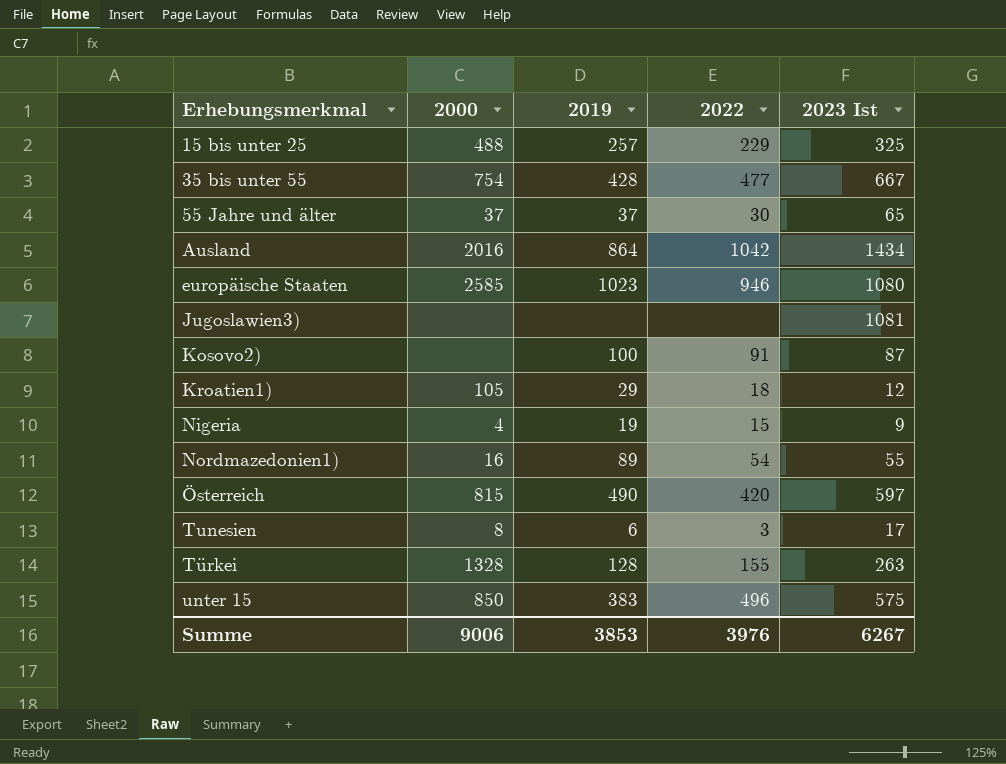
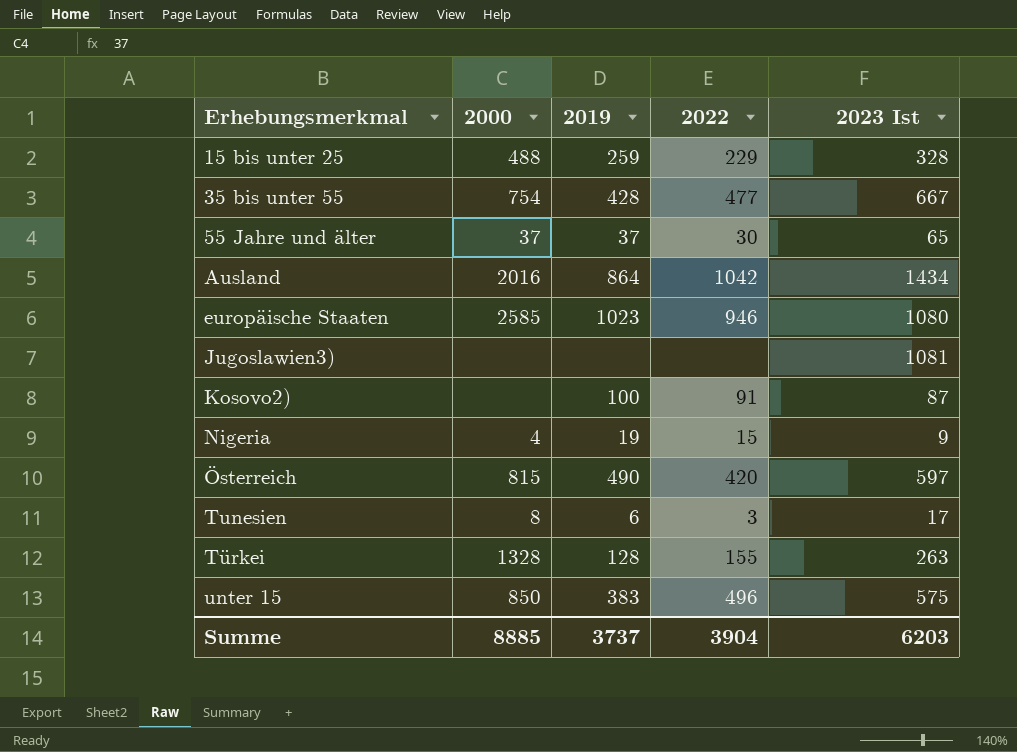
row Kroatien1): 105 | 29 | 18 | 12 -> none
row Nordmazedonien1): 16 | 89 | 54 | 55 -> none
15 bis unter 25 | 2019: 257 -> 259
15 bis unter 25 | 2023 Ist: 325 -> 328
Summe | 2000: 9006 -> 8885
Summe | 2019: 3853 -> 3737
Summe | 2022: 3976 -> 3904
Summe | 2023 Ist: 6267 -> 6203

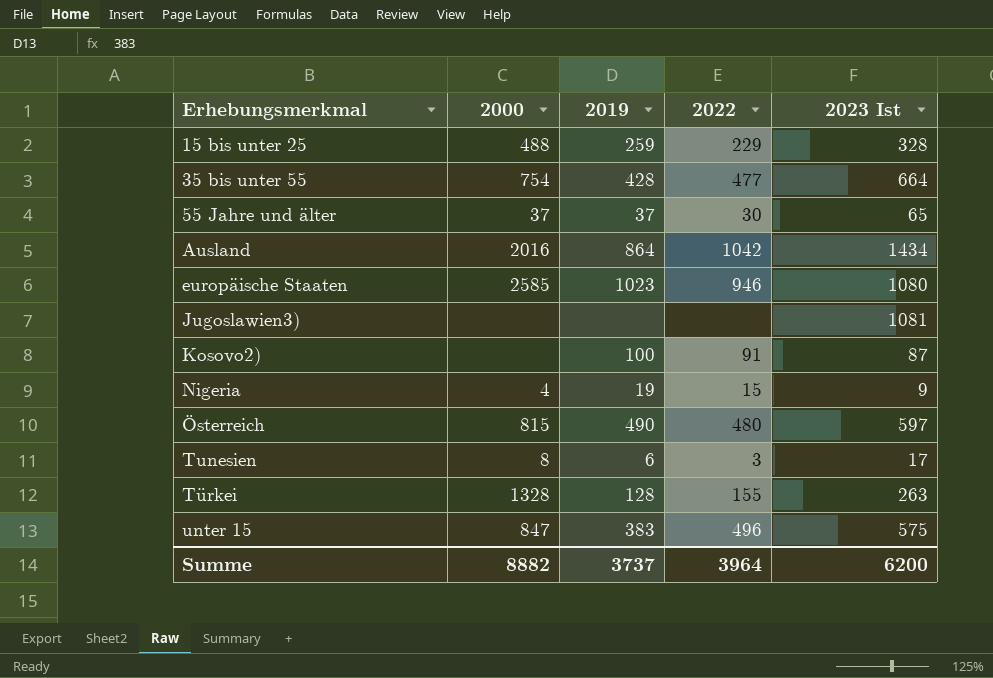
35 bis unter 55 | 2023 Ist: 667 -> 664
Österreich | 2022: 420 -> 480
unter 15 | 2000: 850 -> 847
Summe | 2000: 8885 -> 8882
Summe | 2022: 3904 -> 3964
Summe | 2023 Ist: 6203 -> 6200

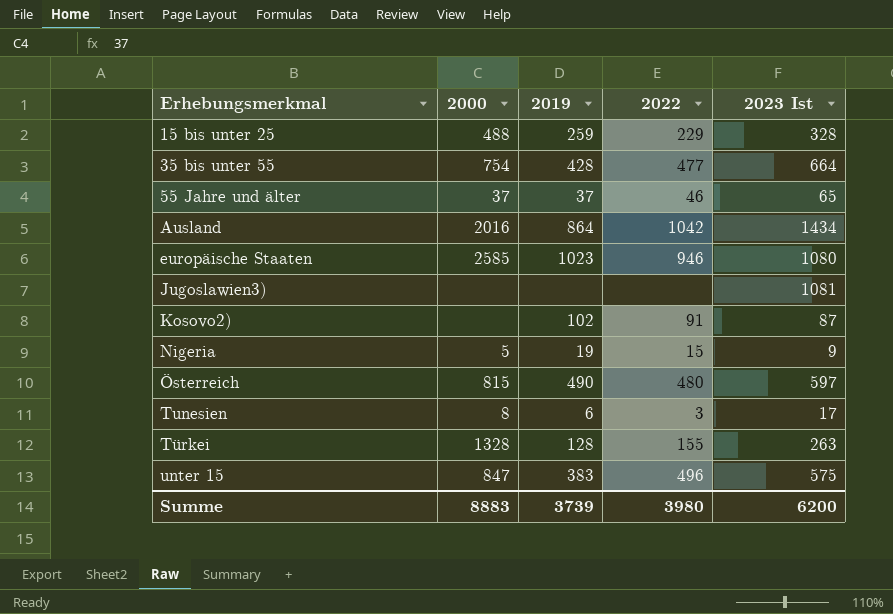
55 Jahre und älter | 2022: 30 -> 46
Kosovo2) | 2019: 100 -> 102
Nigeria | 2000: 4 -> 5
Summe | 2000: 8882 -> 8883
Summe | 2019: 3737 -> 3739
Summe | 2022: 3964 -> 3980

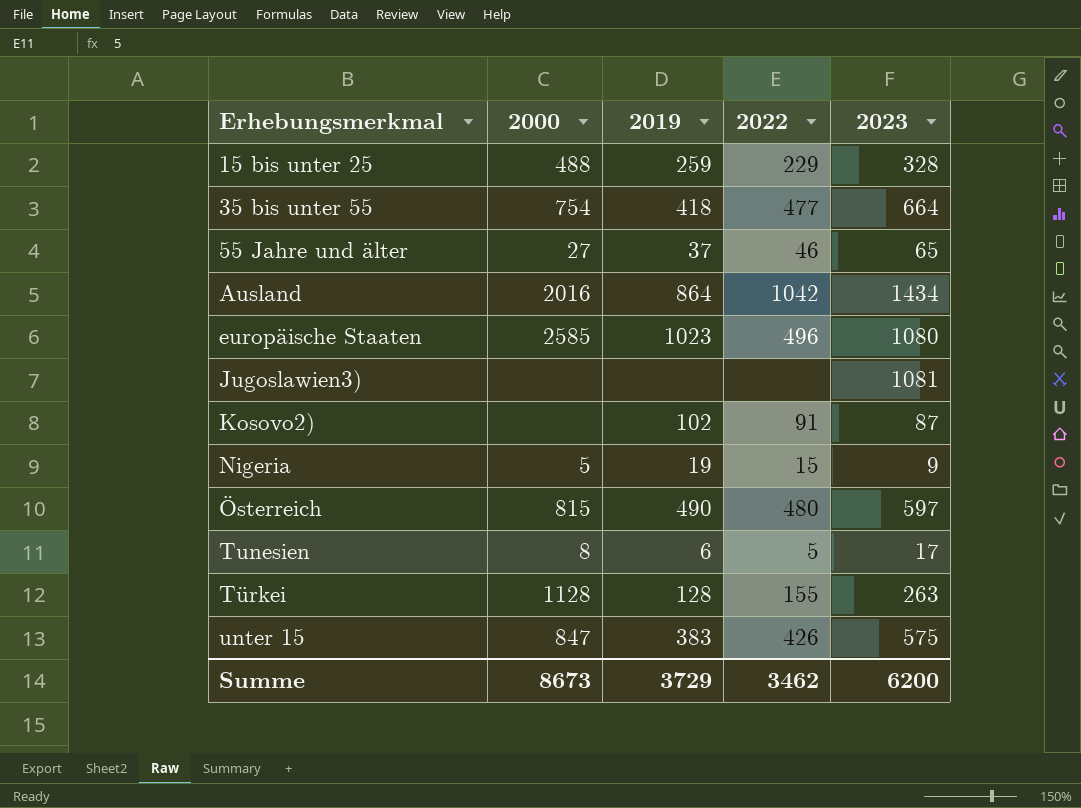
column name: 2023 Ist -> 2023
35 bis unter 55 | 2019: 428 -> 418
55 Jahre und älter | 2000: 37 -> 27
europäische Staaten | 2022: 946 -> 496
Tunesien | 2022: 3 -> 5
Türkei | 2000: 1328 -> 1128
unter 15 | 2022: 496 -> 426
Summe | 2000: 8883 -> 8673
Summe | 2019: 3739 -> 3729
Summe | 2022: 3980 -> 3462

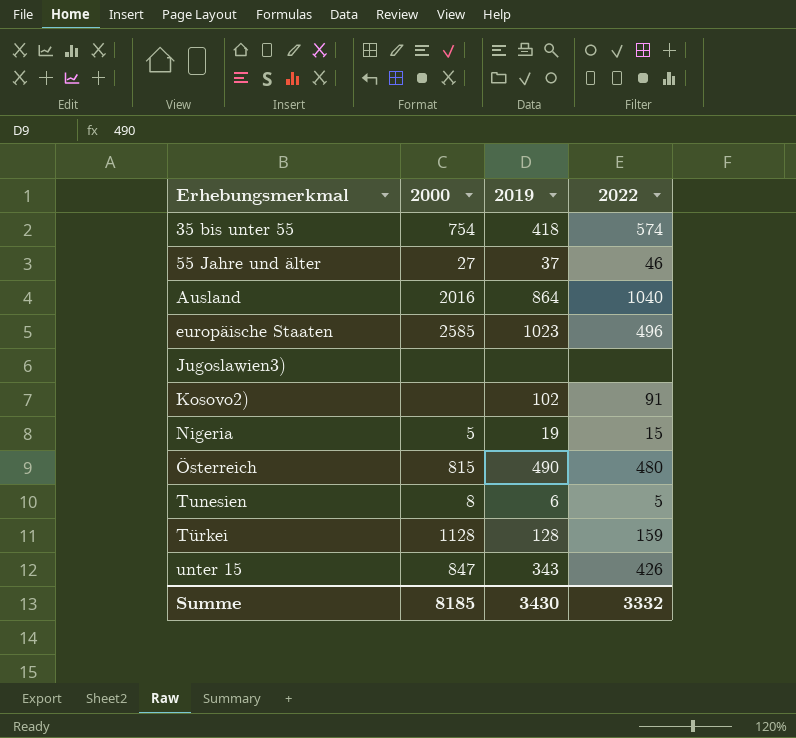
column 2023 | position: 5 -> none
row 15 bis unter 25: 488 | 259 | 229 | 328 -> none
35 bis unter 55 | 2022: 477 -> 574
Ausland | 2022: 1042 -> 1040
Türkei | 2022: 155 -> 159
unter 15 | 2019: 383 -> 343
Summe | 2000: 8673 -> 8185
Summe | 2019: 3729 -> 3430
Summe | 2022: 3462 -> 3332

